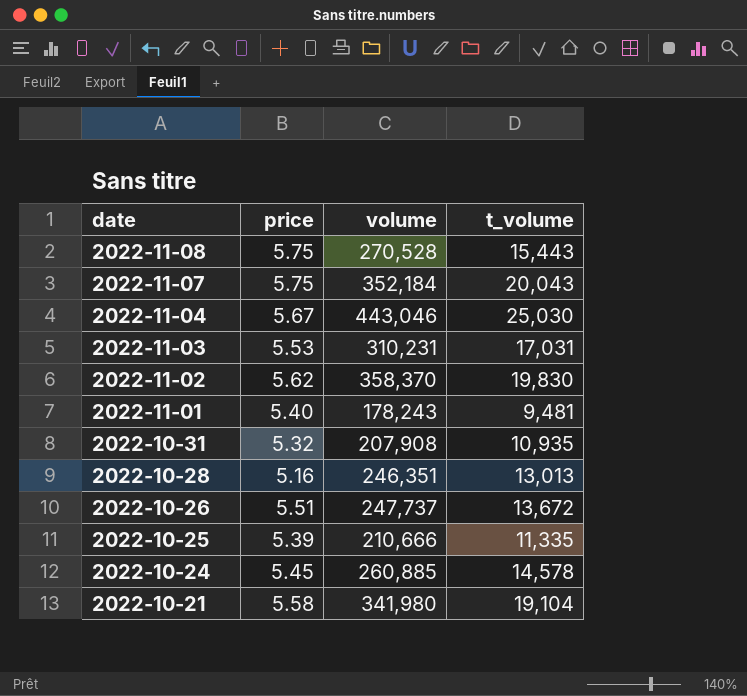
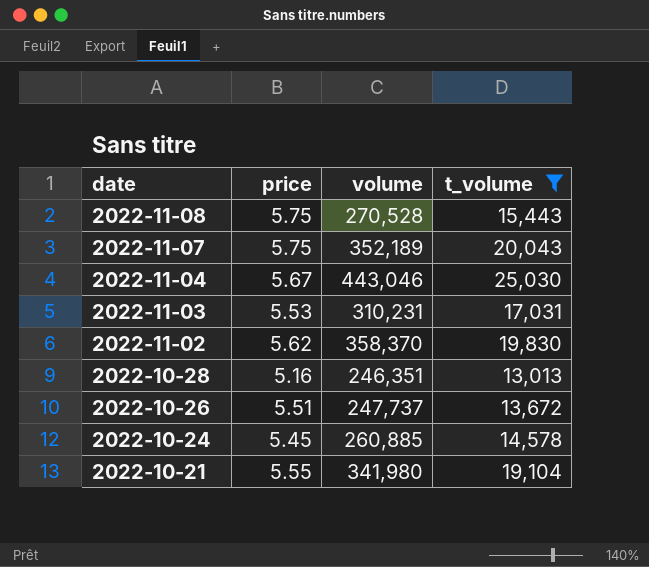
filter: none -> t_volume >= 13,013
2022-11-07 | volume: 352,184 -> 352,189
2022-10-21 | price: 5.58 -> 5.55

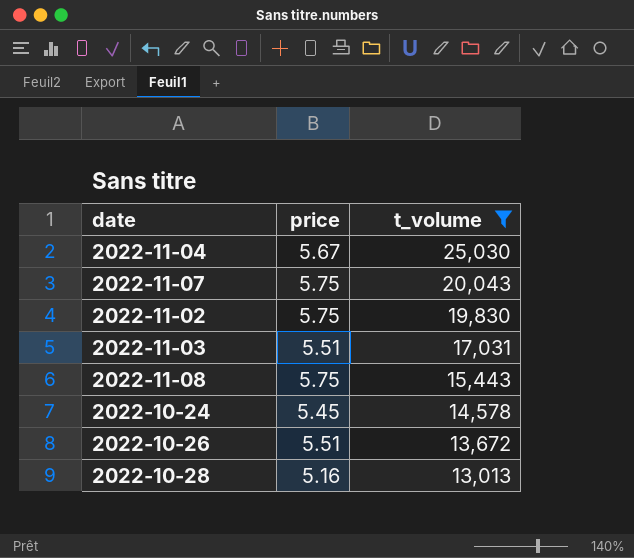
row order: date descending -> t_volume descending
column volume | position: 3 -> none
row 2022-10-21: 5.55 | 341,980 | 19,104 -> none
2022-11-02 | price: 5.62 -> 5.75
2022-11-03 | price: 5.53 -> 5.51

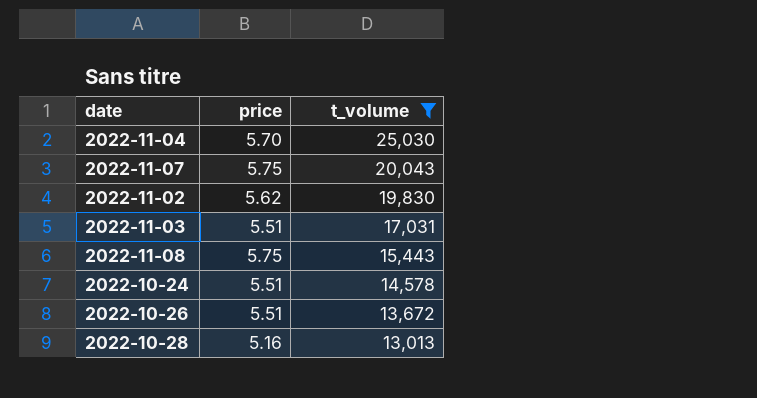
2022-11-04 | price: 5.67 -> 5.70
2022-11-02 | price: 5.75 -> 5.62
2022-10-24 | price: 5.45 -> 5.51

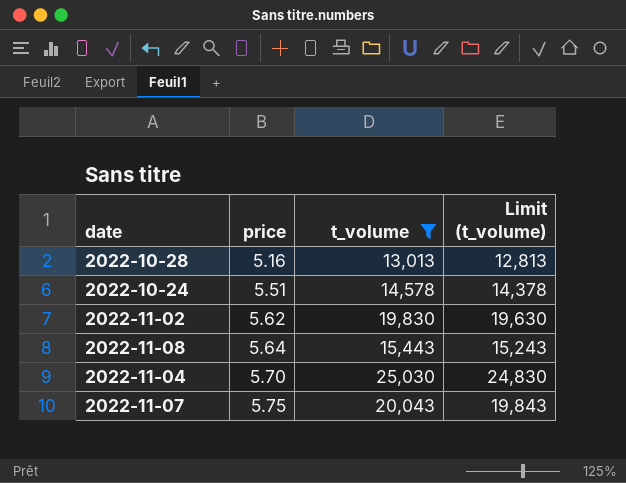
row order: t_volume descending -> price ascending
column Limit (t_volume) | formula: none -> [t_volume] - 200
row 2022-11-03: 5.51 | 17,031 -> none
row 2022-10-26: 5.51 | 13,672 -> none
2022-11-08 | price: 5.75 -> 5.64

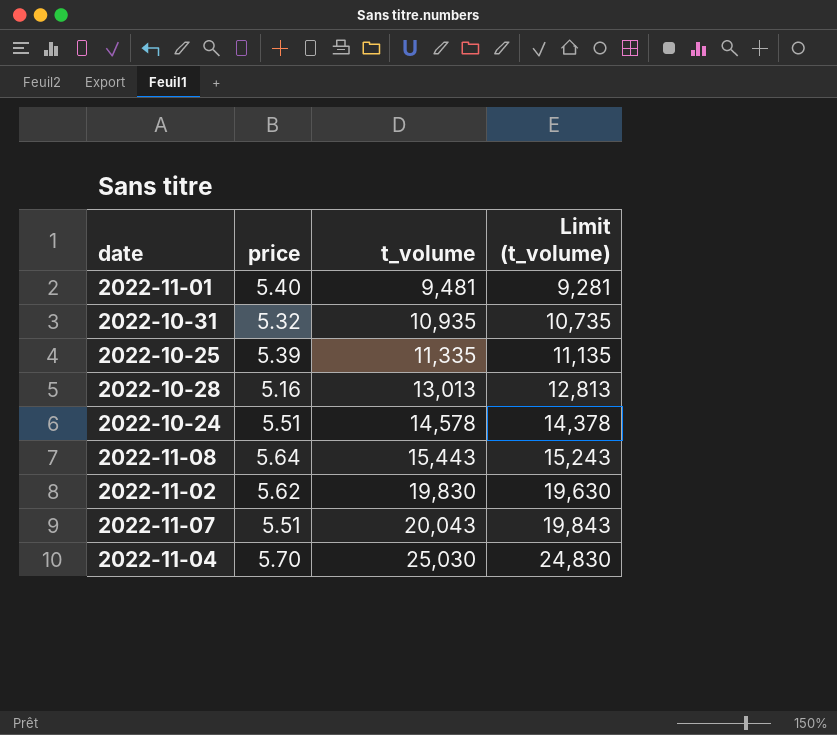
filter: t_volume >= 13,013 -> none
row order: price ascending -> t_volume ascending
2022-11-07 | price: 5.75 -> 5.51

